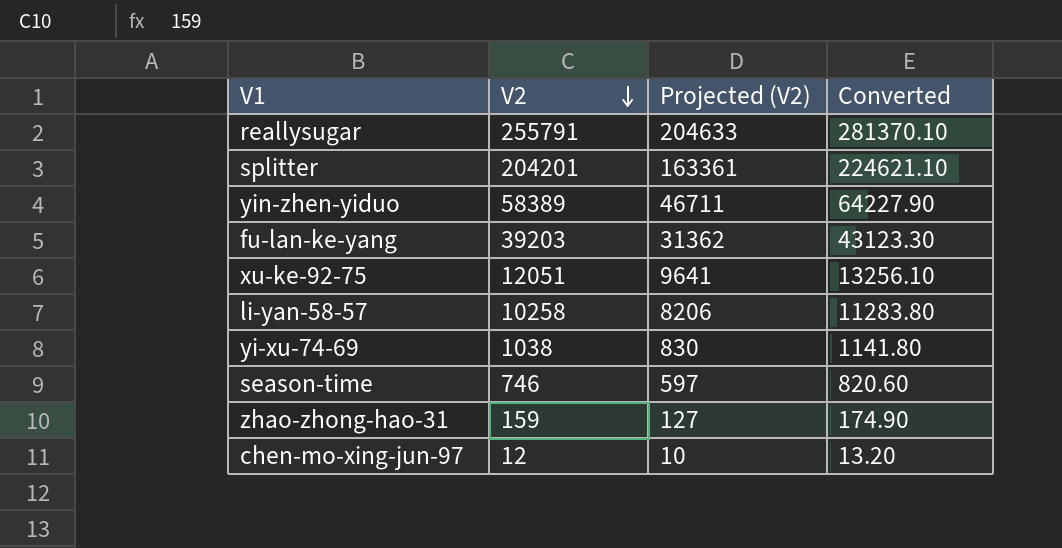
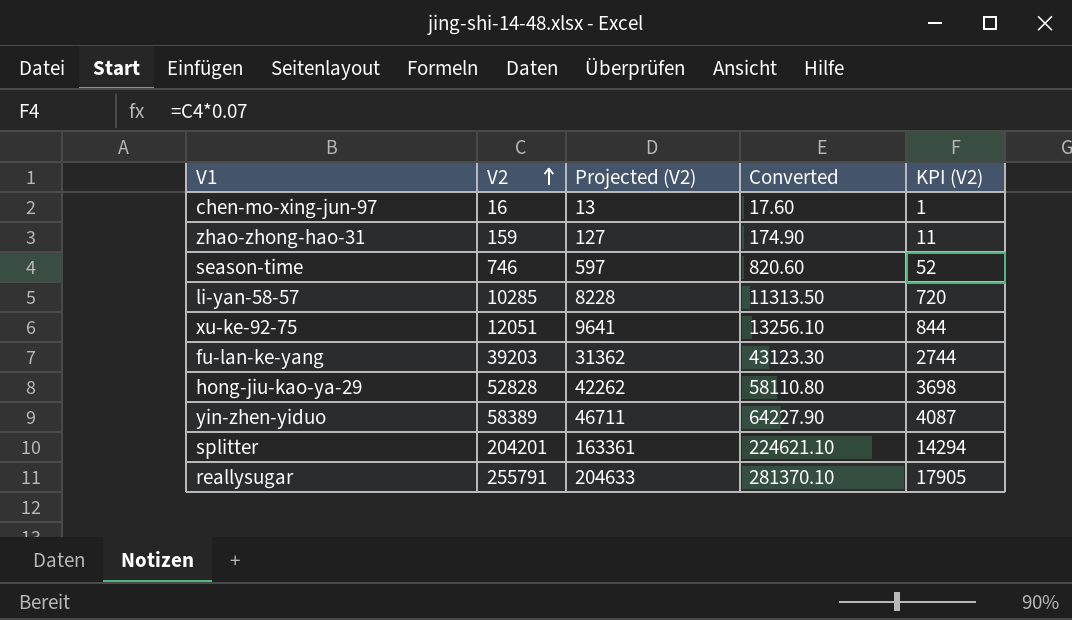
row order: V2 descending -> V2 ascending
column KPI (V2) | formula: none -> [V2] * 0.07
row yi-xu-74-69: 1038 | 830 | 1141.80 -> none
chen-mo-xing-jun-97 | V2: 12 -> 16
chen-mo-xing-jun-97 | Projected (V2): 10 -> 13
chen-mo-xing-jun-97 | Converted: 13.20 -> 17.60
li-yan-58-57 | V2: 10258 -> 10285
li-yan-58-57 | Projected (V2): 8206 -> 8228
li-yan-58-57 | Converted: 11283.80 -> 11313.50
row hong-jiu-kao-ya-29: none -> 52828 | 42262 | 58110.80 | 3698

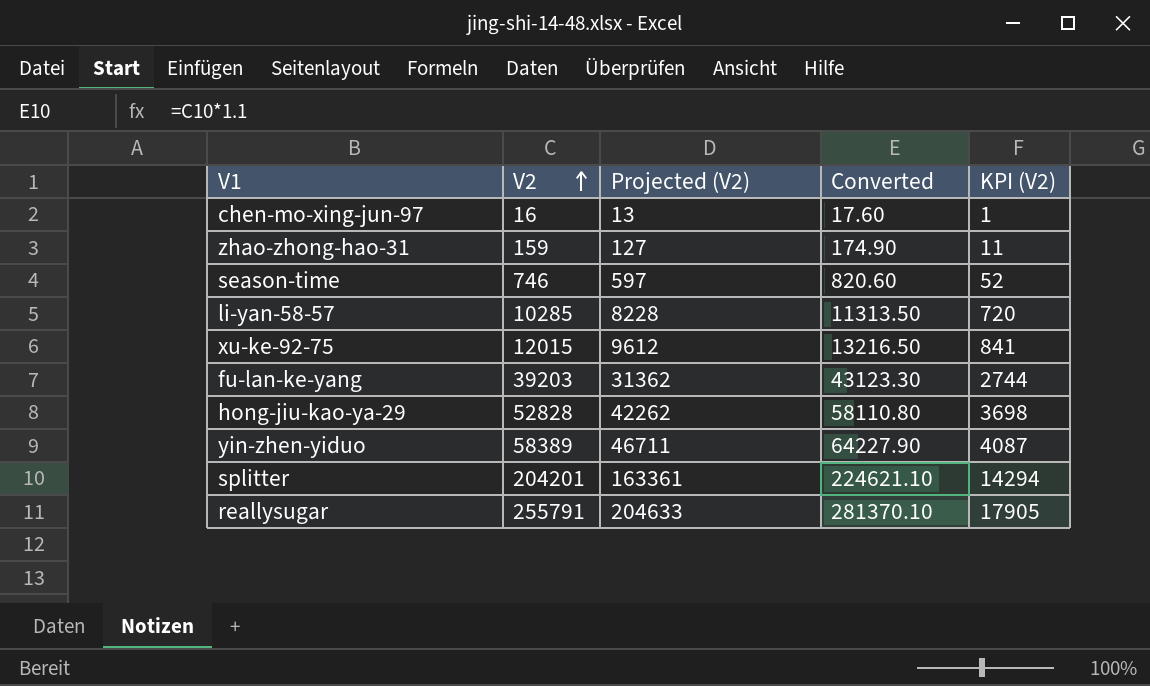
xu-ke-92-75 | V2: 12051 -> 12015
xu-ke-92-75 | Projected (V2): 9641 -> 9612
xu-ke-92-75 | Converted: 13256.10 -> 13216.50
xu-ke-92-75 | KPI (V2): 844 -> 841

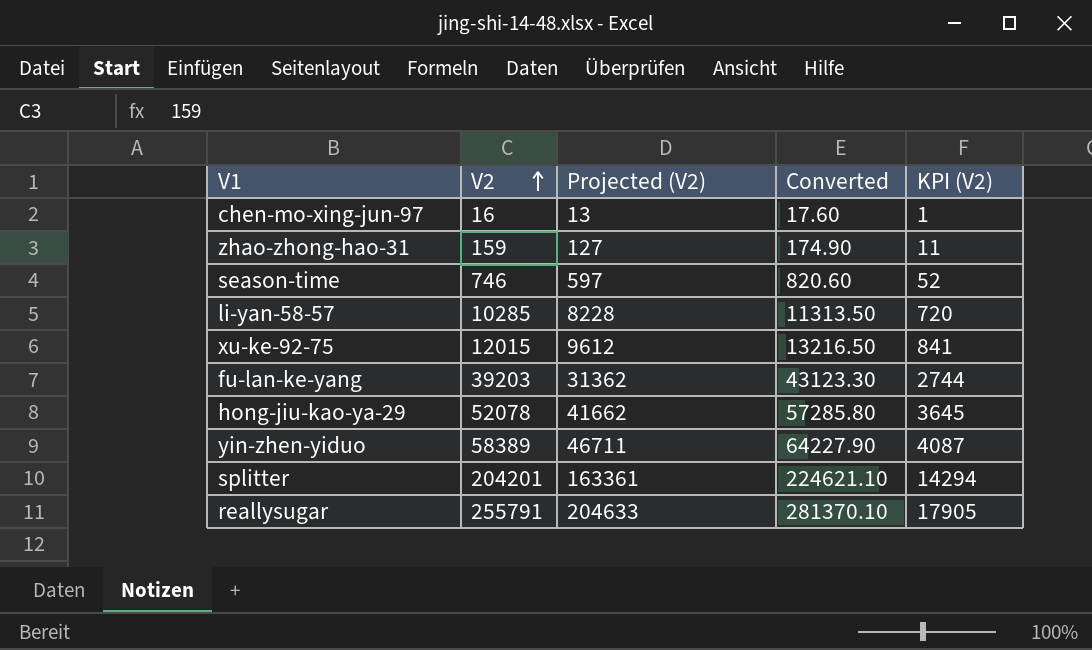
hong-jiu-kao-ya-29 | V2: 52828 -> 52078
hong-jiu-kao-ya-29 | Projected (V2): 42262 -> 41662
hong-jiu-kao-ya-29 | Converted: 58110.80 -> 57285.80
hong-jiu-kao-ya-29 | KPI (V2): 3698 -> 3645

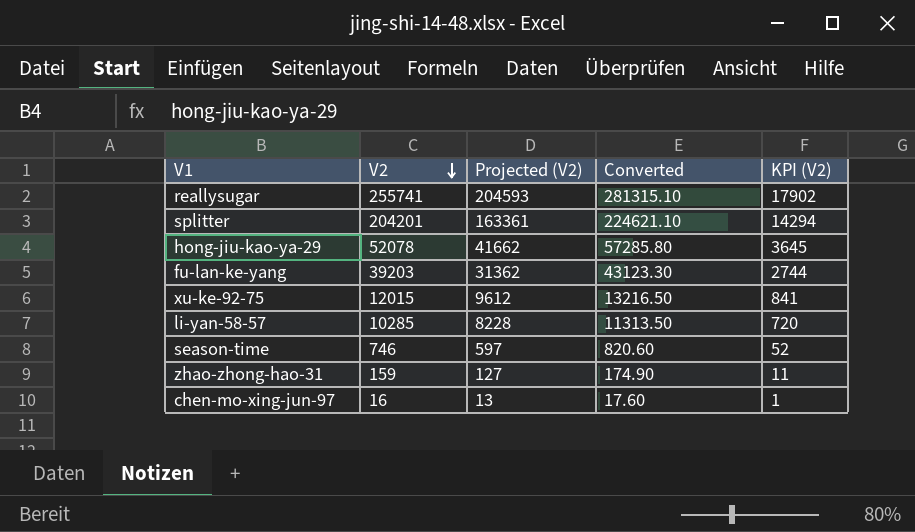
row order: V2 ascending -> V2 descending
row yin-zhen-yiduo: 58389 | 46711 | 64227.90 | 4087 -> none
reallysugar | V2: 255791 -> 255741
reallysugar | Projected (V2): 204633 -> 204593
reallysugar | Converted: 281370.10 -> 281315.10
reallysugar | KPI (V2): 17905 -> 17902

